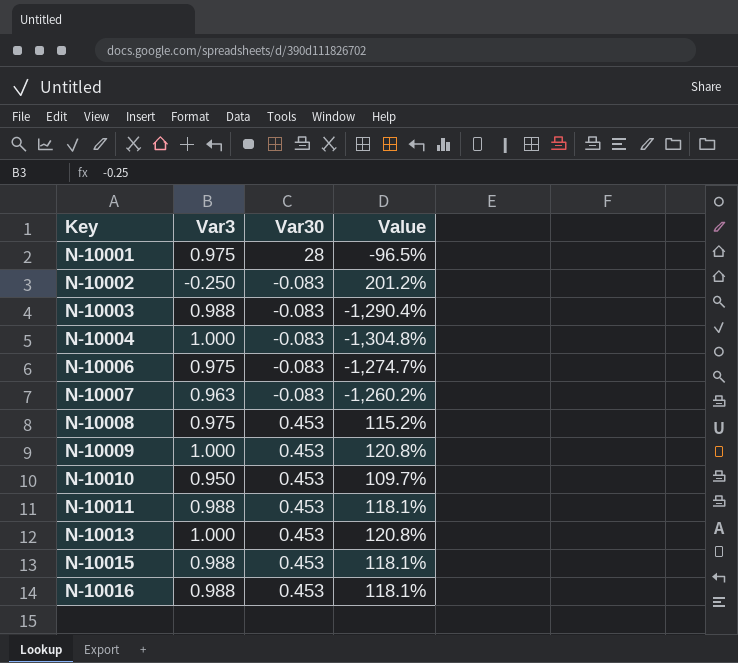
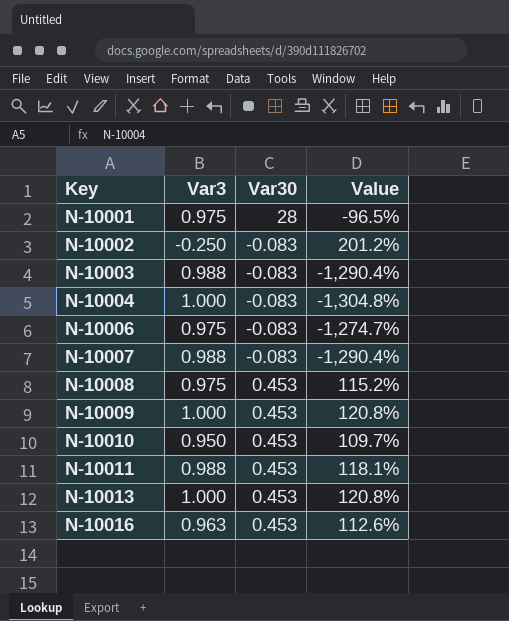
row N-10015: 0.988 | 0.453 | 118.1% -> none
N-10007 | Var3: 0.963 -> 0.988
N-10007 | Value: -1,260.2% -> -1,290.4%
N-10016 | Var3: 0.988 -> 0.963
N-10016 | Value: 118.1% -> 112.6%

